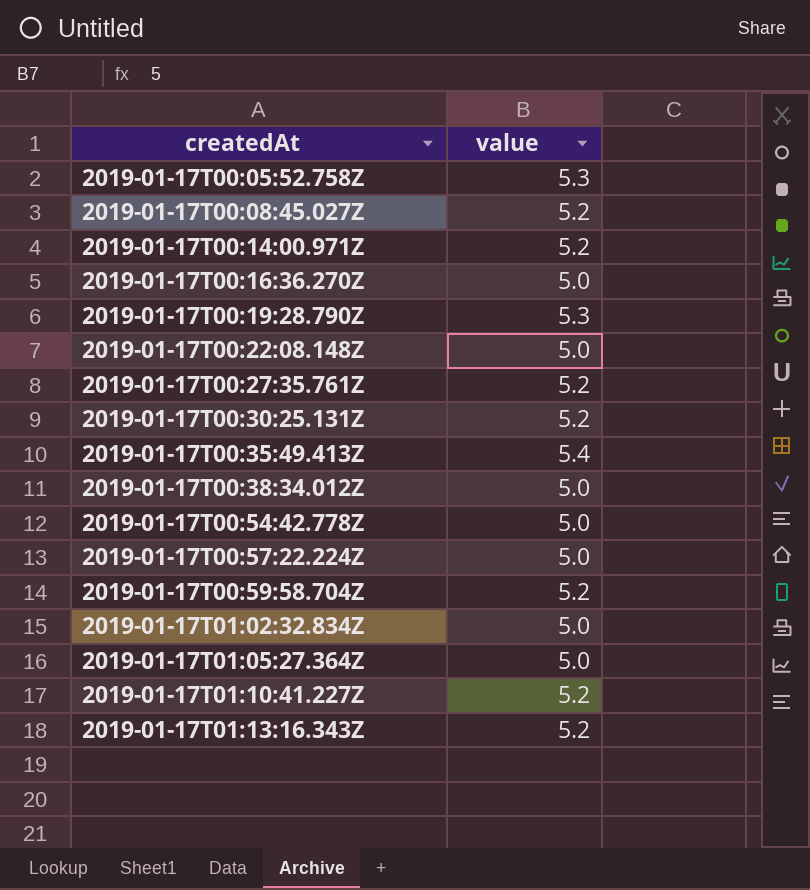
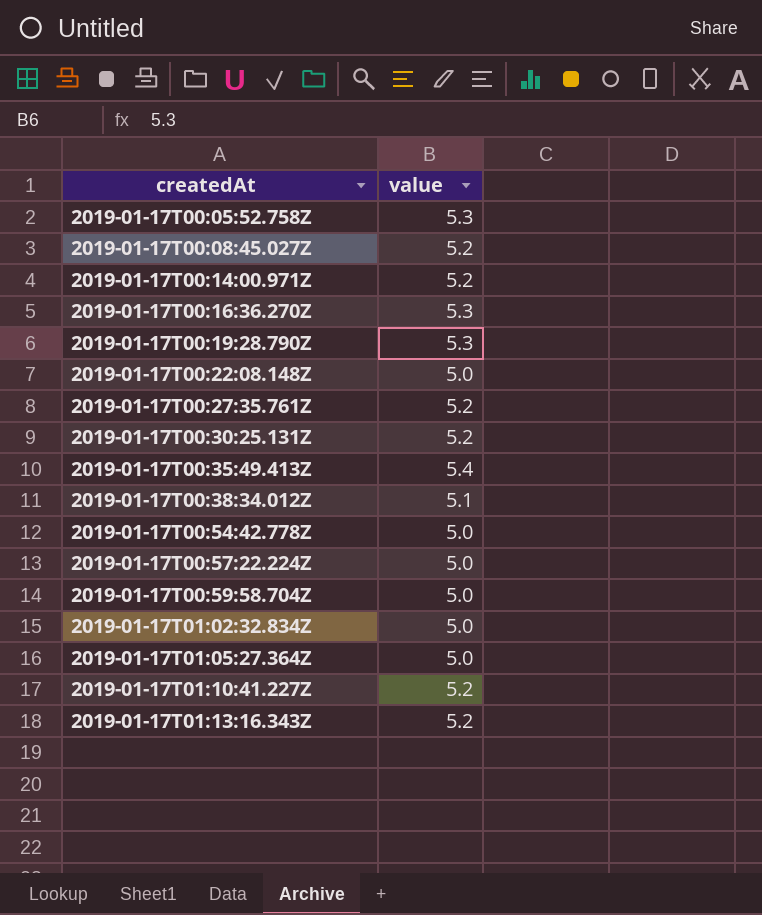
2019-01-17T00:16:36.270Z | value: 5.0 -> 5.3
2019-01-17T00:38:34.012Z | value: 5.0 -> 5.1
2019-01-17T00:59:58.704Z | value: 5.2 -> 5.0

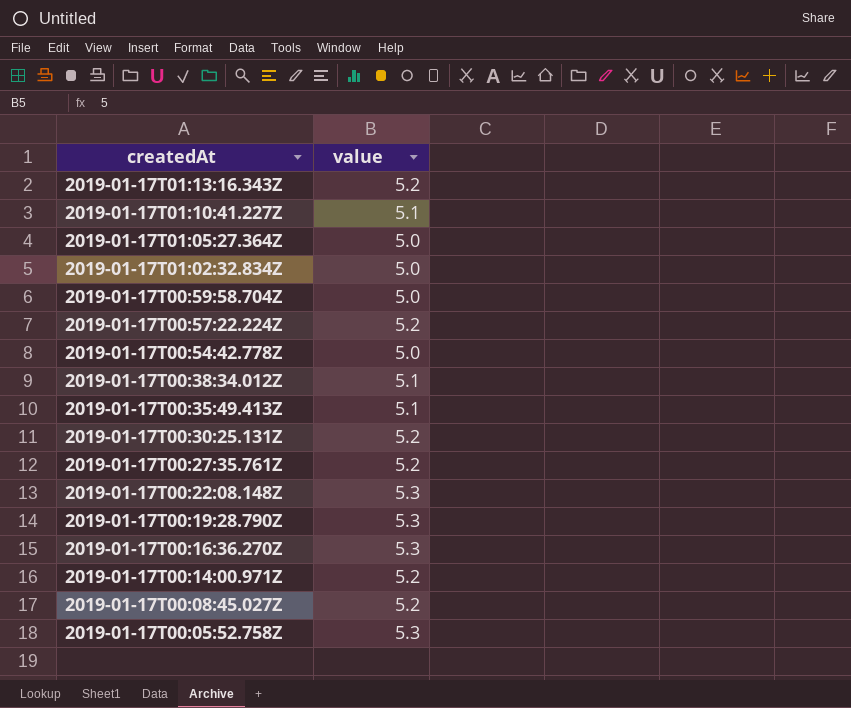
row order: createdAt ascending -> createdAt descending
2019-01-17T01:10:41.227Z | value: 5.2 -> 5.1
2019-01-17T00:57:22.224Z | value: 5.0 -> 5.2
2019-01-17T00:35:49.413Z | value: 5.4 -> 5.1
2019-01-17T00:22:08.148Z | value: 5.0 -> 5.3

